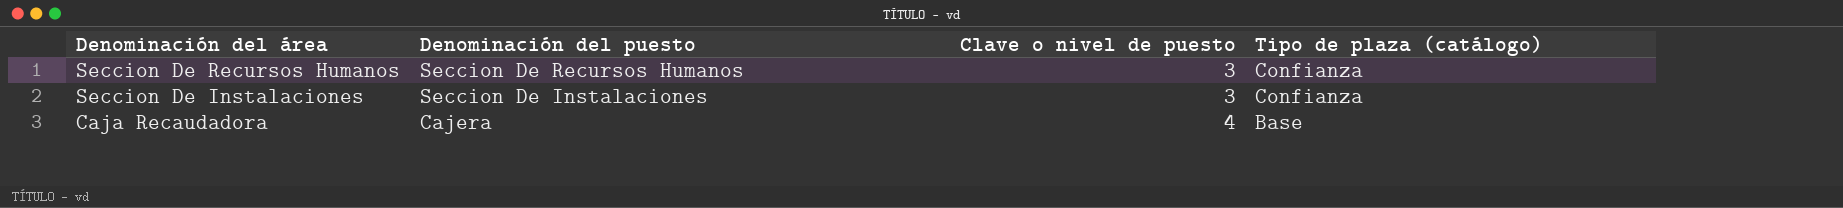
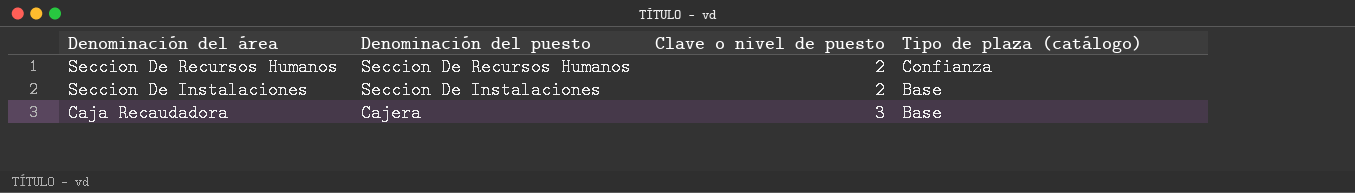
Seccion De Recursos Humanos | Clave o nivel de puesto: 3 -> 2
Seccion De Instalaciones | Clave o nivel de puesto: 3 -> 2
Seccion De Instalaciones | Tipo de plaza (catálogo): Confianza -> Base
Caja Recaudadora | Clave o nivel de puesto: 4 -> 3

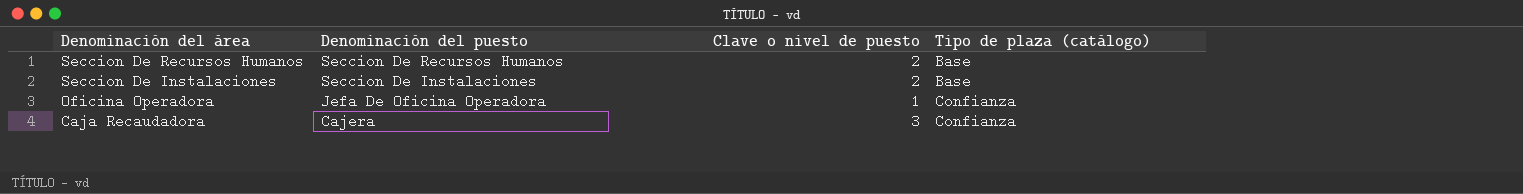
Seccion De Recursos Humanos | Tipo de plaza (catálogo): Confianza -> Base
row Oficina Operadora: none -> Jefa De Oficina Operadora | 1 | Confianza
Caja Recaudadora | Tipo de plaza (catálogo): Base -> Confianza

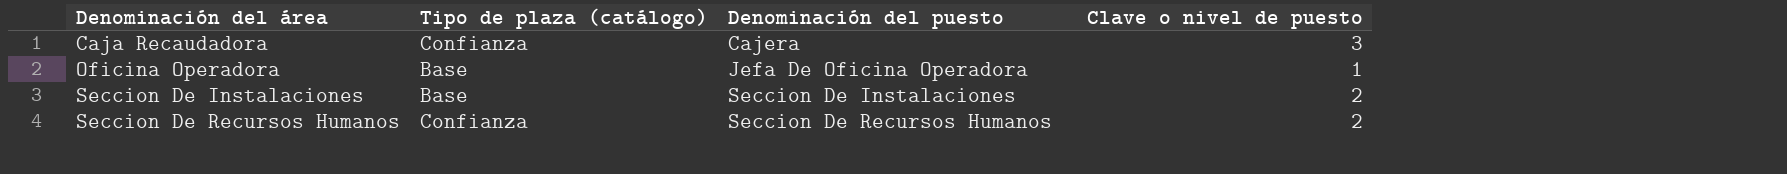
row order: Denominación del área descending -> Denominación del área ascending
column Tipo de plaza (catálogo) | position: 4 -> 2
Oficina Operadora | Tipo de plaza (catálogo): Confianza -> Base
Seccion De Recursos Humanos | Tipo de plaza (catálogo): Base -> Confianza

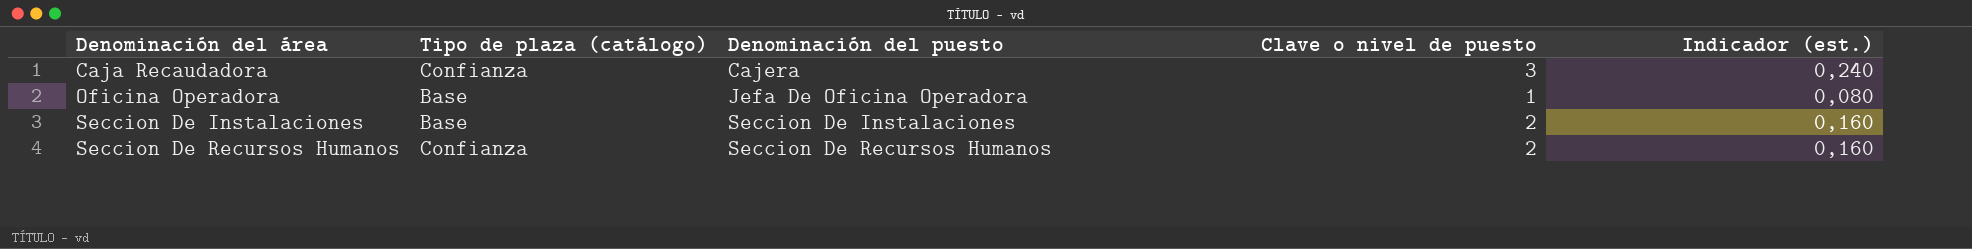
column Indicador (est.) | formula: none -> [Clave o nivel de puesto] * 0,08

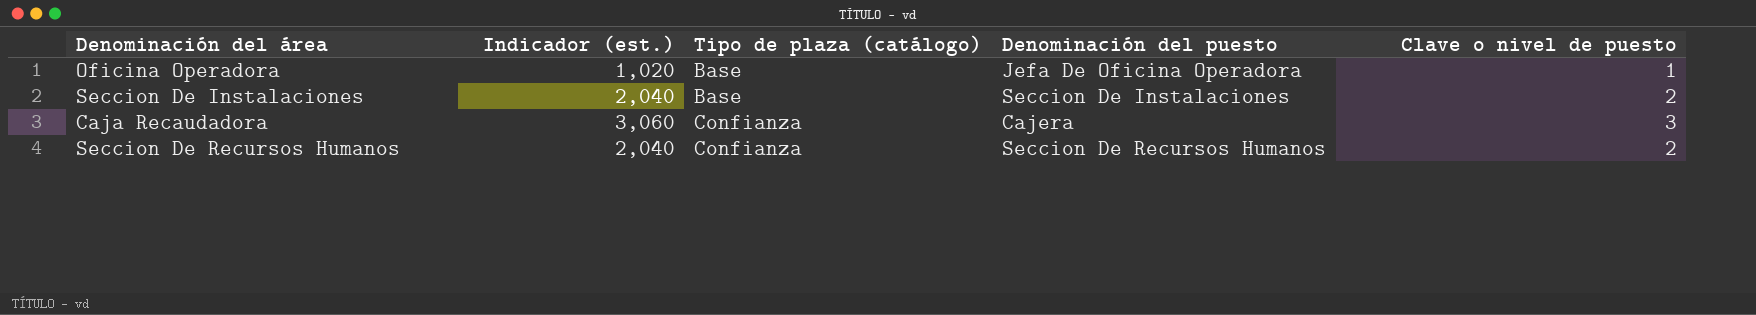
row order: Denominación del área ascending -> Tipo de plaza (catálogo) ascending
column Indicador (est.) | formula: [Clave o nivel de puesto] * 0,08 -> [Clave o nivel de puesto] * 1,02
column Indicador (est.) | position: 5 -> 2

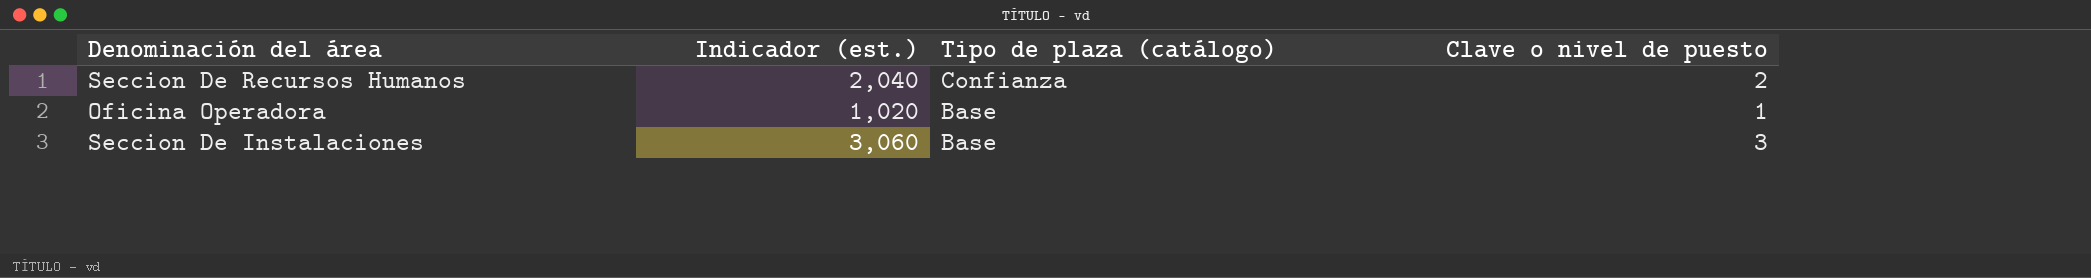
row order: Tipo de plaza (catálogo) ascending -> Tipo de plaza (catálogo) descending
column Denominación del puesto | position: 4 -> none
row Caja Recaudadora: 3,060 | Confianza | Cajera | 3 -> none
Seccion De Instalaciones | Indicador (est.): 2,040 -> 3,060
Seccion De Instalaciones | Clave o nivel de puesto: 2 -> 3

